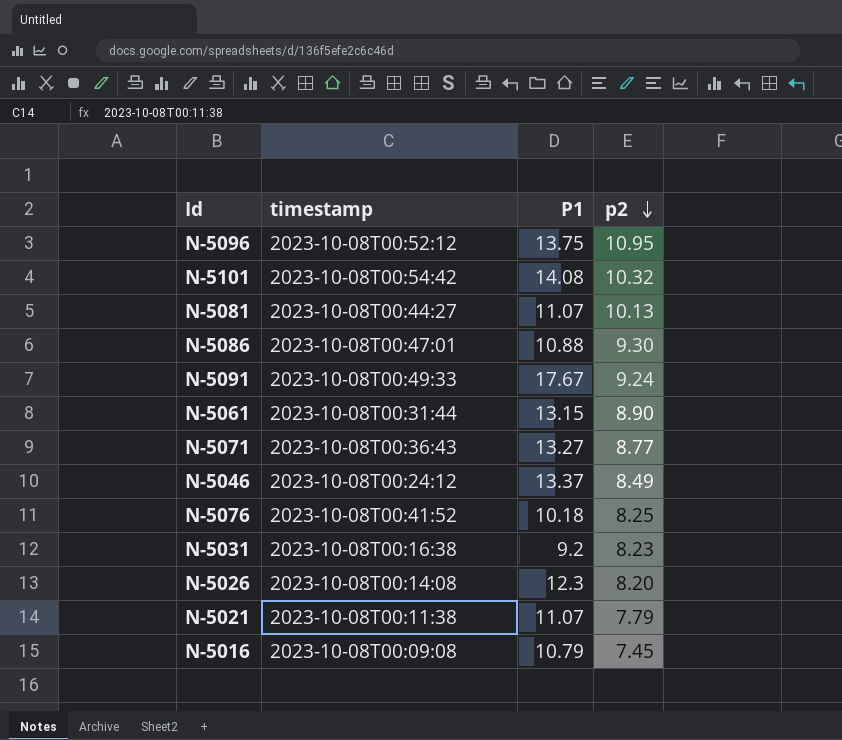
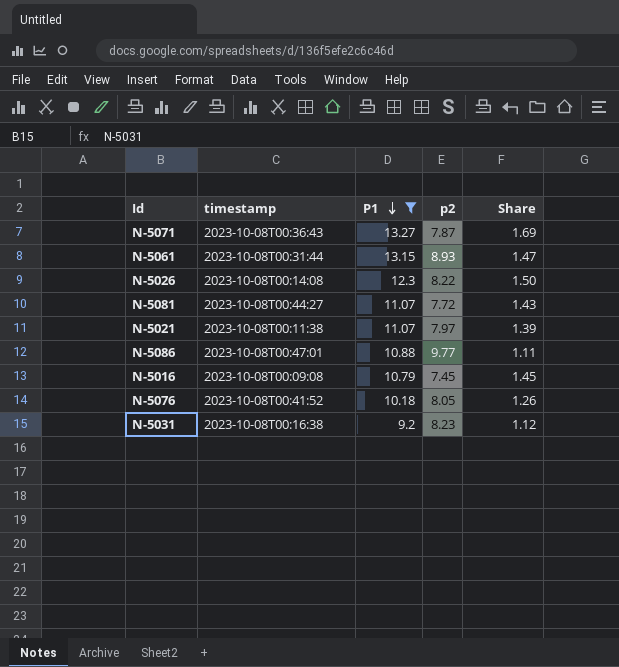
filter: none -> P1 <= 13.27
row order: p2 descending -> P1 descending
column Share | formula: none -> [P1] / [p2]
N-5071 | p2: 8.77 -> 7.87
N-5061 | p2: 8.90 -> 8.93
N-5026 | p2: 8.20 -> 8.22
N-5081 | p2: 10.13 -> 7.72
N-5021 | p2: 7.79 -> 7.97
N-5086 | p2: 9.30 -> 9.77
N-5076 | p2: 8.25 -> 8.05

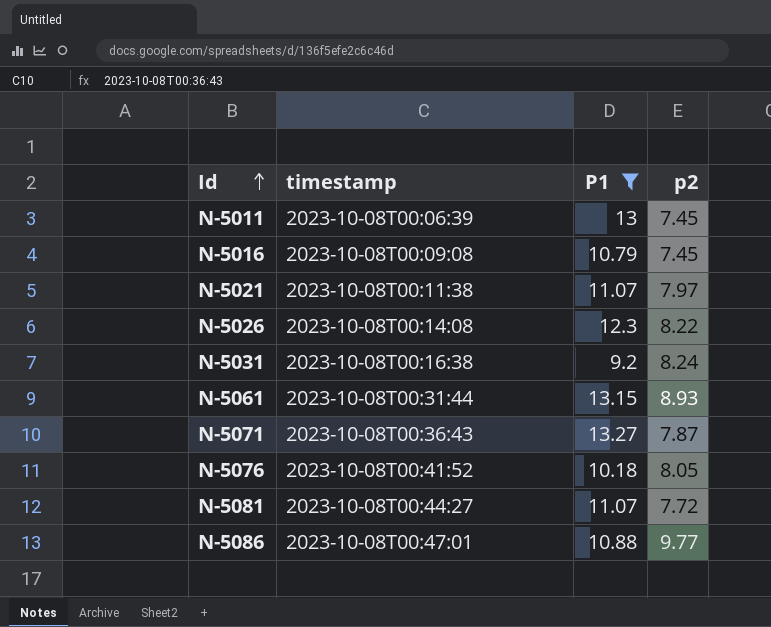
row order: P1 descending -> Id ascending
column Share | formula: [P1] / [p2] -> none
row N-5011: none -> 2023-10-08T00:06:39 | 13 | 7.45
N-5031 | p2: 8.23 -> 8.24

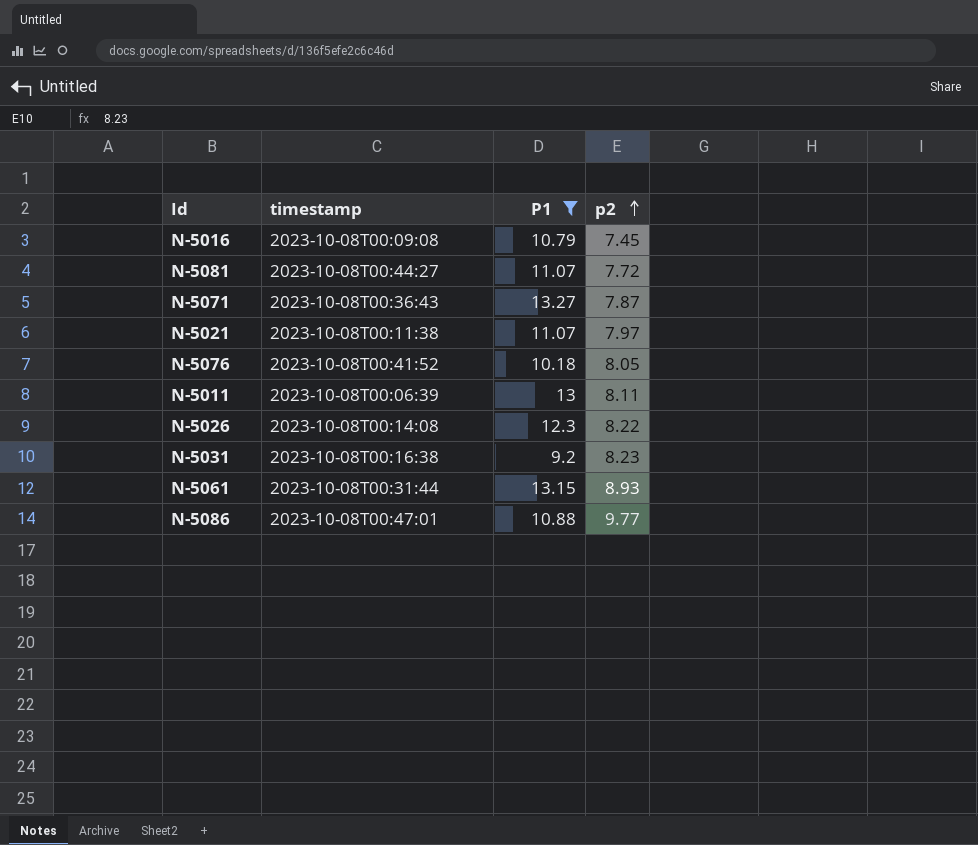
row order: Id ascending -> p2 ascending
N-5011 | p2: 7.45 -> 8.11
N-5031 | p2: 8.24 -> 8.23

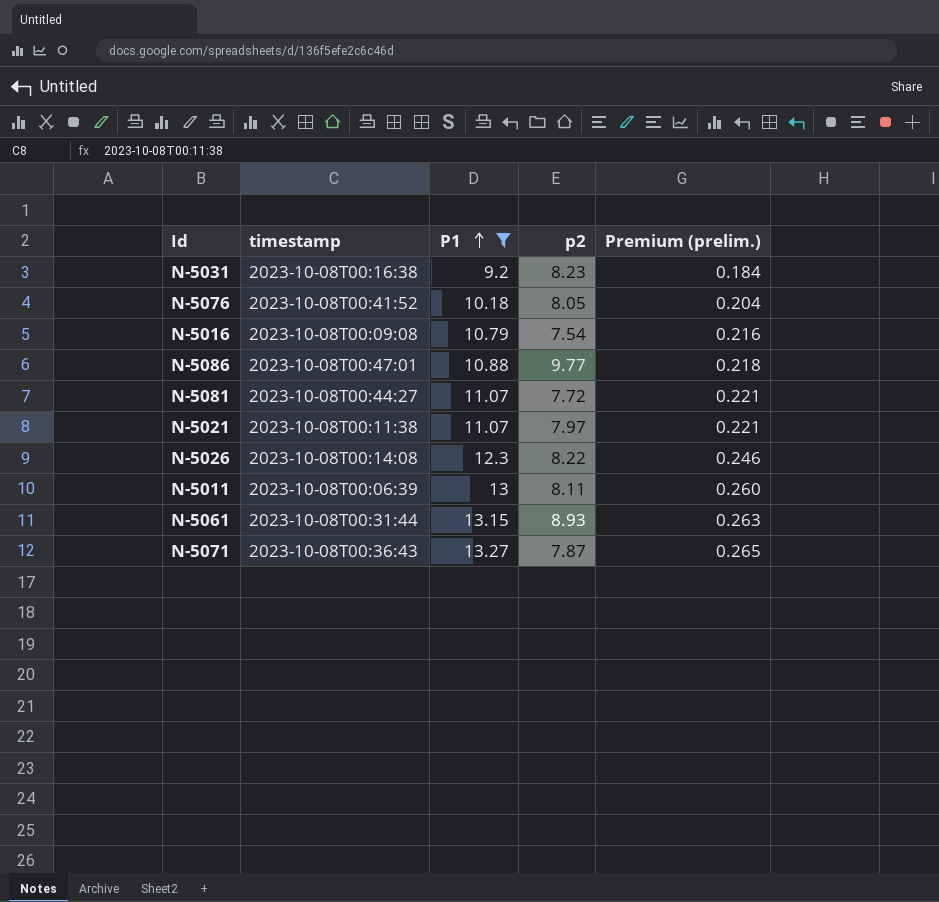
row order: p2 ascending -> P1 ascending
column Premium (prelim.) | formula: none -> [P1] * 0.02
N-5016 | p2: 7.45 -> 7.54

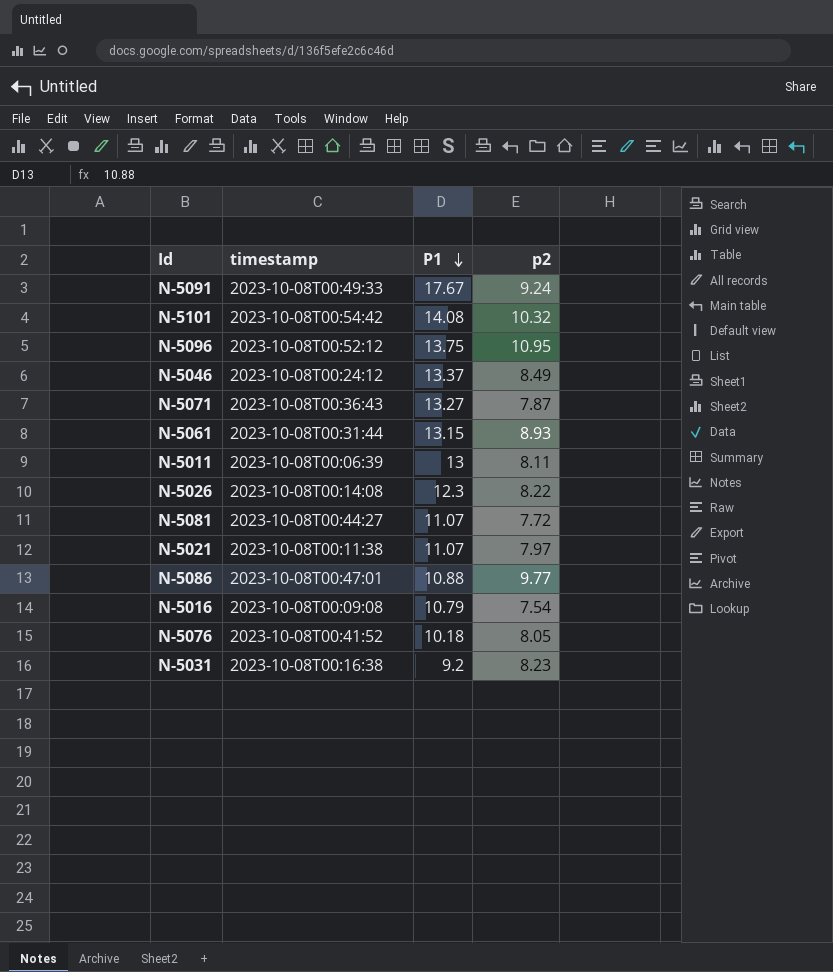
filter: P1 <= 13.27 -> none
row order: P1 ascending -> P1 descending
column Premium (prelim.) | formula: [P1] * 0.02 -> none

